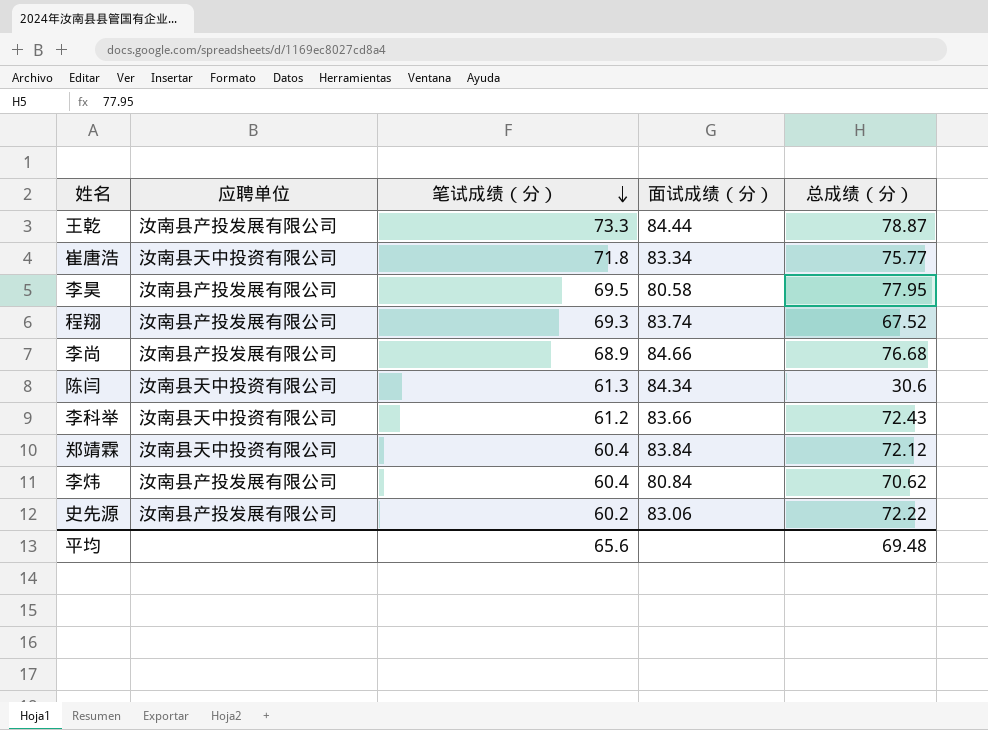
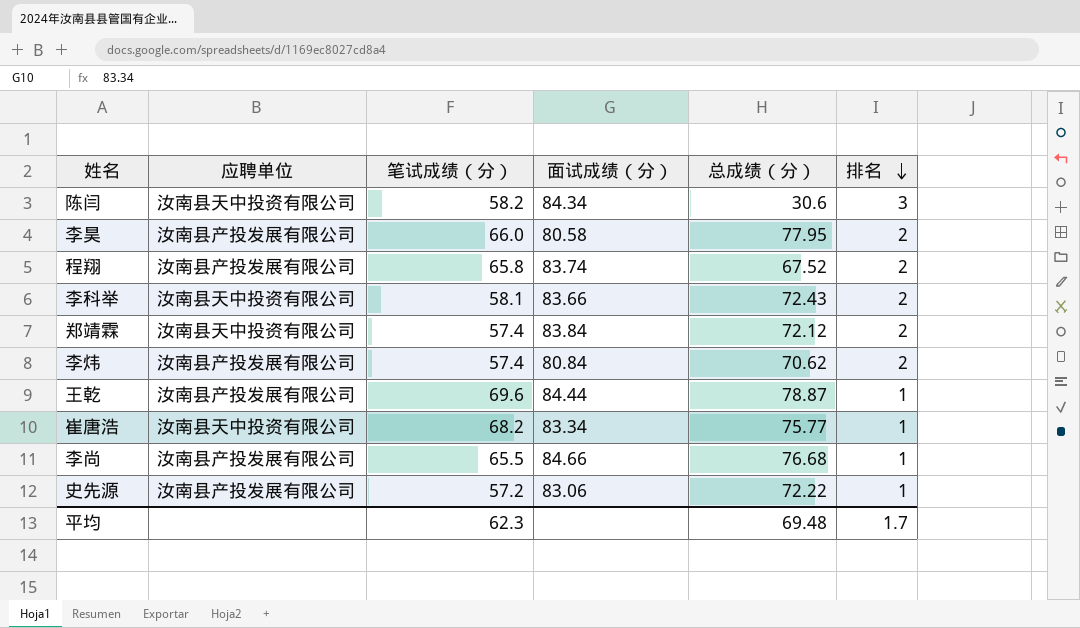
row order: 笔试成绩（分） descending -> 排名 descending
column 排名 | position: none -> 6
陈闫 | 笔试成绩（分）: 61.3 -> 58.2
李昊 | 笔试成绩（分）: 69.5 -> 66.0
程翔 | 笔试成绩（分）: 69.3 -> 65.8
李科举 | 笔试成绩（分）: 61.2 -> 58.1
郑靖霖 | 笔试成绩（分）: 60.4 -> 57.4
李炜 | 笔试成绩（分）: 60.4 -> 57.4
王乾 | 笔试成绩（分）: 73.3 -> 69.6
崔唐浩 | 笔试成绩（分）: 71.8 -> 68.2
李尚 | 笔试成绩（分）: 68.9 -> 65.5
史先源 | 笔试成绩（分）: 60.2 -> 57.2
平均 | 笔试成绩（分）: 65.6 -> 62.3

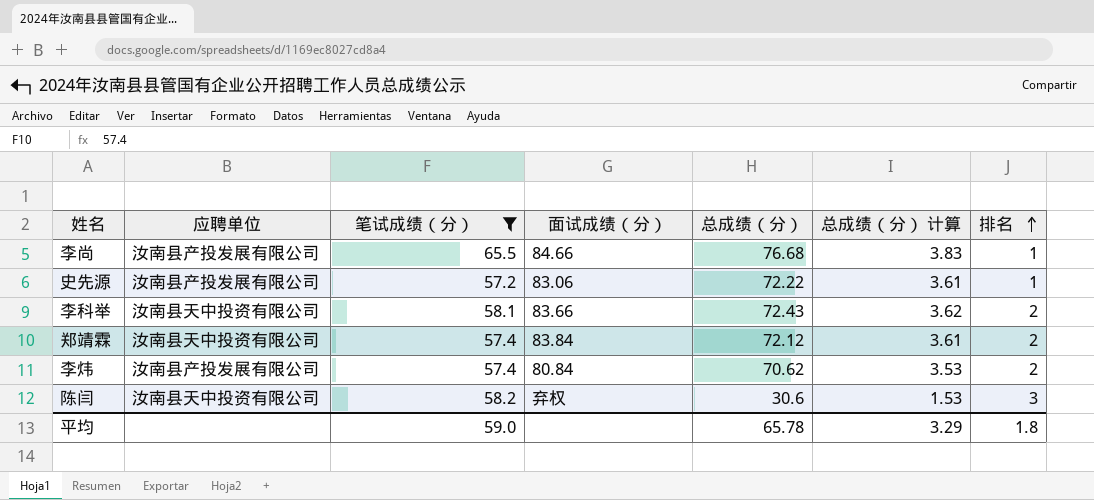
filter: none -> 笔试成绩（分） <= 65.5
row order: 排名 descending -> 排名 ascending
column 总成绩（分） 计算 | formula: none -> [总成绩（分）] * 0.05
陈闫 | 面试成绩（分）: 84.34 -> 弃权
平均 | 笔试成绩（分）: 62.3 -> 59.0
平均 | 总成绩（分）: 69.48 -> 65.78
平均 | 排名: 1.7 -> 1.8

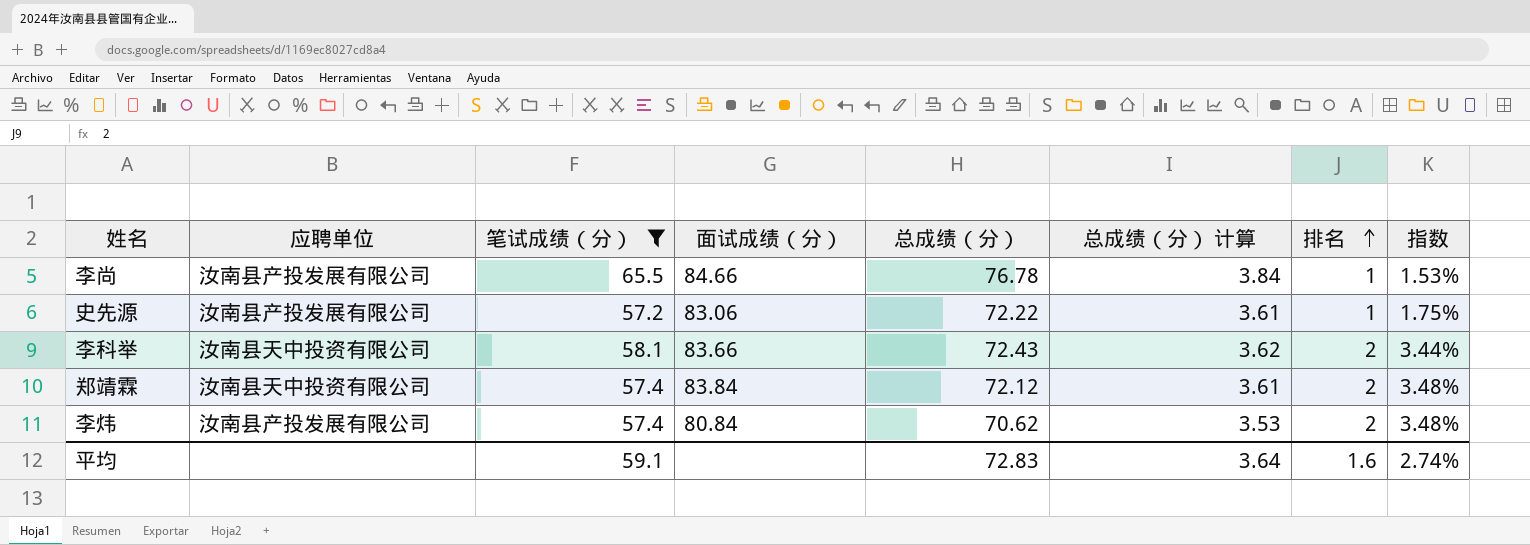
column 指数 | formula: none -> [排名] / [笔试成绩（分）]
row 陈闫: 汝南县天中投资有限公司 | 58.2 | 弃权 | 30.6 | 1.53 | 3 -> none
李尚 | 总成绩（分）: 76.68 -> 76.78
李尚 | 总成绩（分） 计算: 3.83 -> 3.84
平均 | 笔试成绩（分）: 59.0 -> 59.1
平均 | 总成绩（分）: 65.78 -> 72.83
平均 | 总成绩（分） 计算: 3.29 -> 3.64
平均 | 排名: 1.8 -> 1.6

